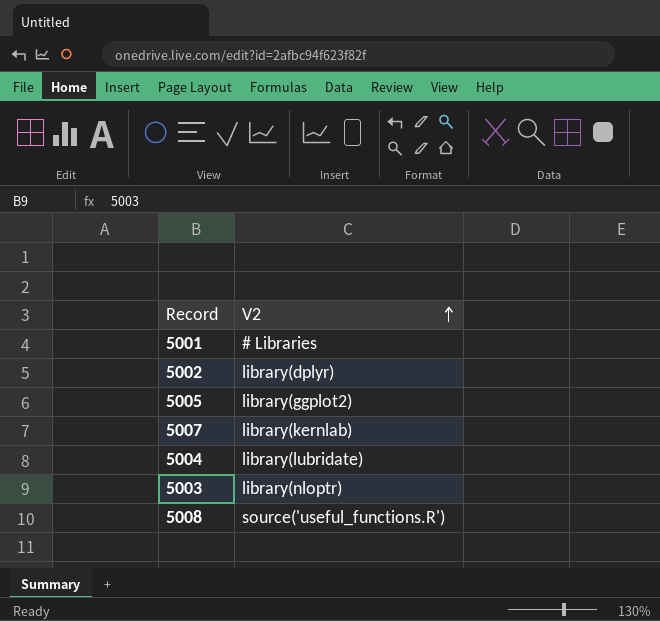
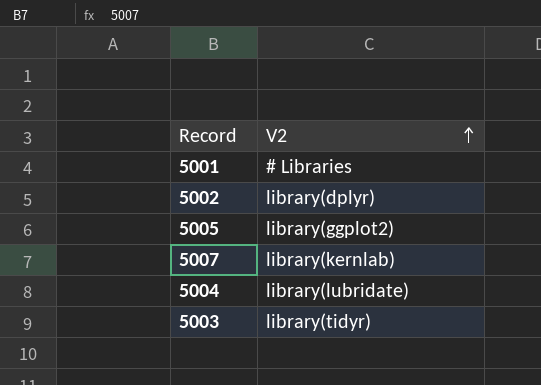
row 5008: source('useful_functions.R') -> none
5003 | V2: library(nloptr) -> library(tidyr)

